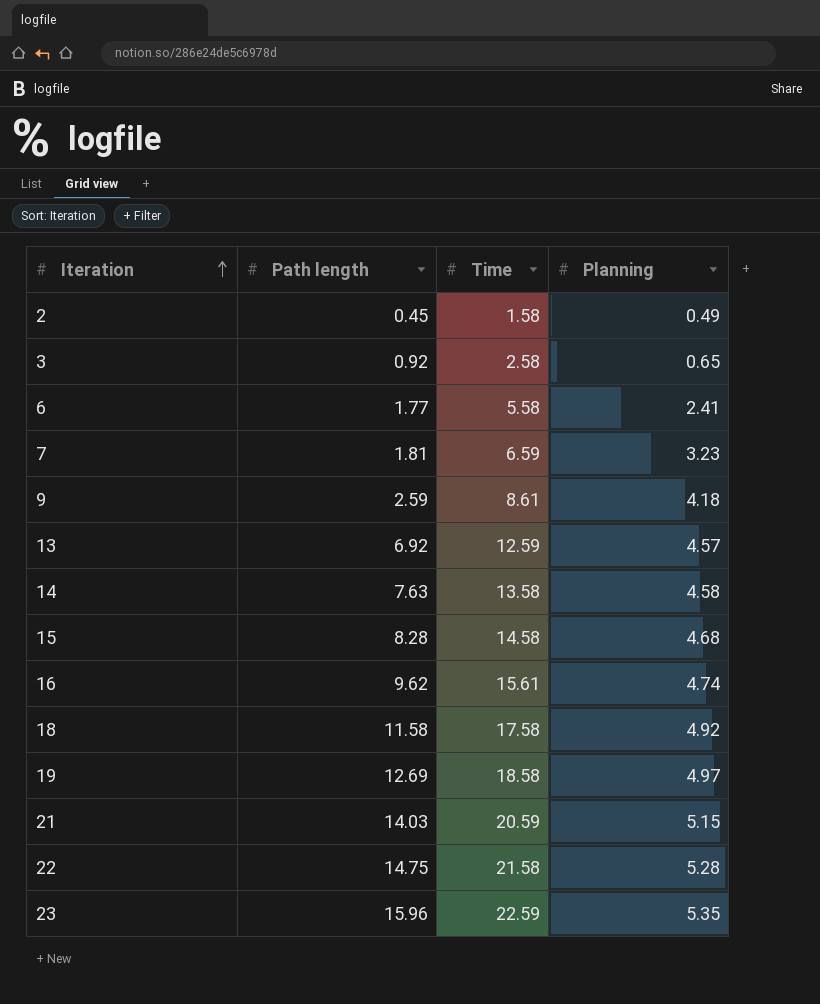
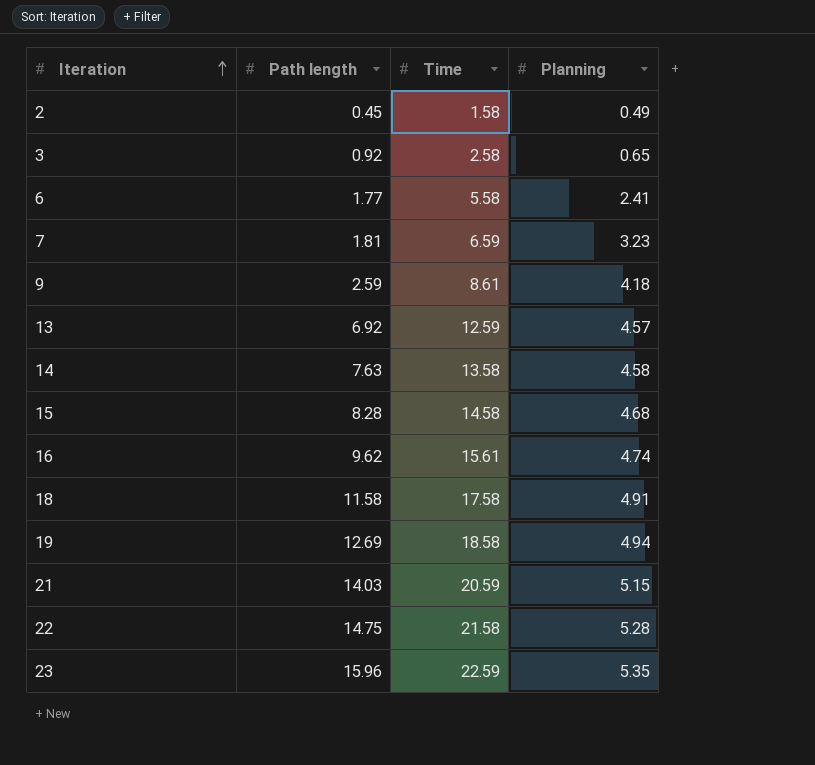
18 | Planning: 4.92 -> 4.91
19 | Planning: 4.97 -> 4.94

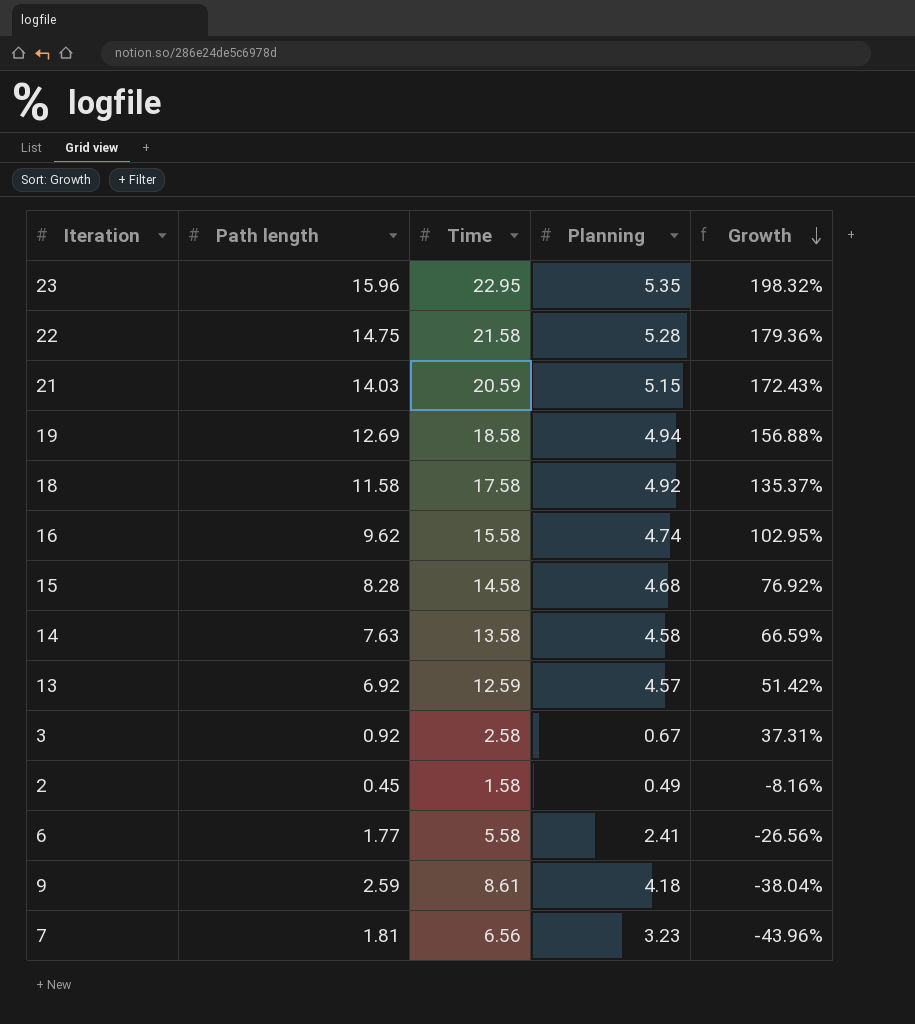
row order: Iteration ascending -> Growth descending
column Growth | formula: none -> ([Path length] - [Planning]) / [Planning]
23 | Time: 22.59 -> 22.95
18 | Planning: 4.91 -> 4.92
16 | Time: 15.61 -> 15.58
3 | Planning: 0.65 -> 0.67
7 | Time: 6.59 -> 6.56

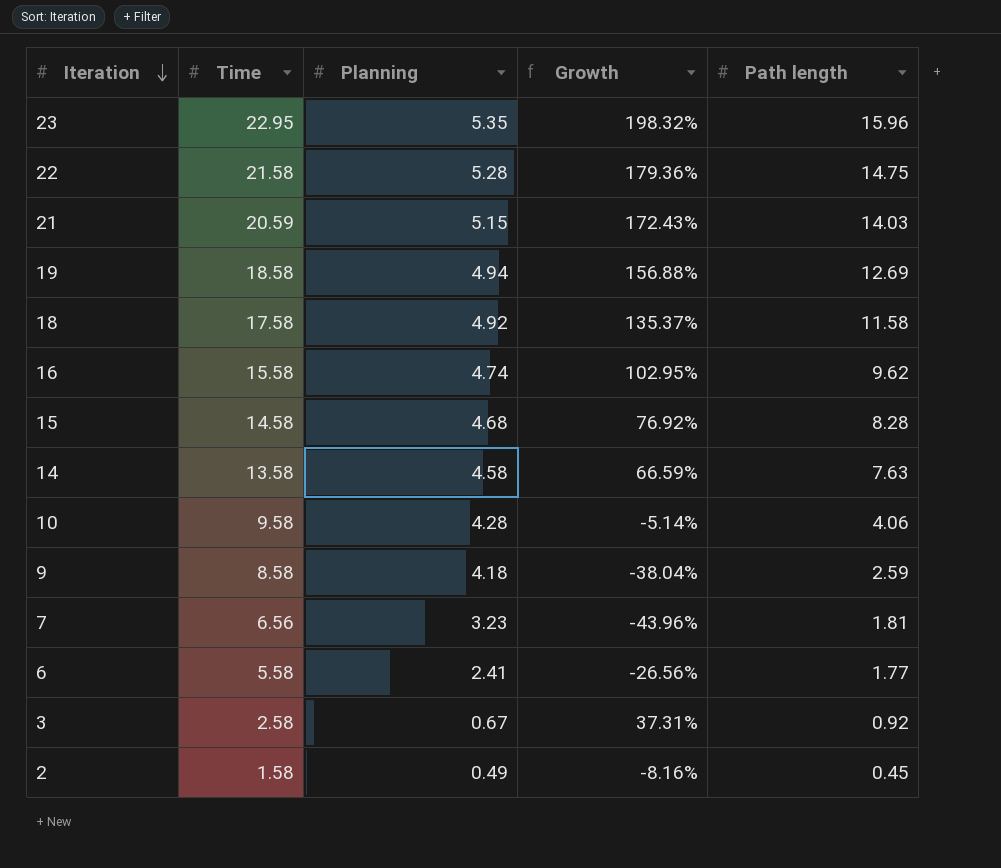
row order: Growth descending -> Iteration descending
column Path length | position: 2 -> 5
row 13: 6.92 | 12.59 | 4.57 | 51.42% -> none
row 10: none -> 9.58 | 4.28 | -5.14% | 4.06
9 | Time: 8.61 -> 8.58

